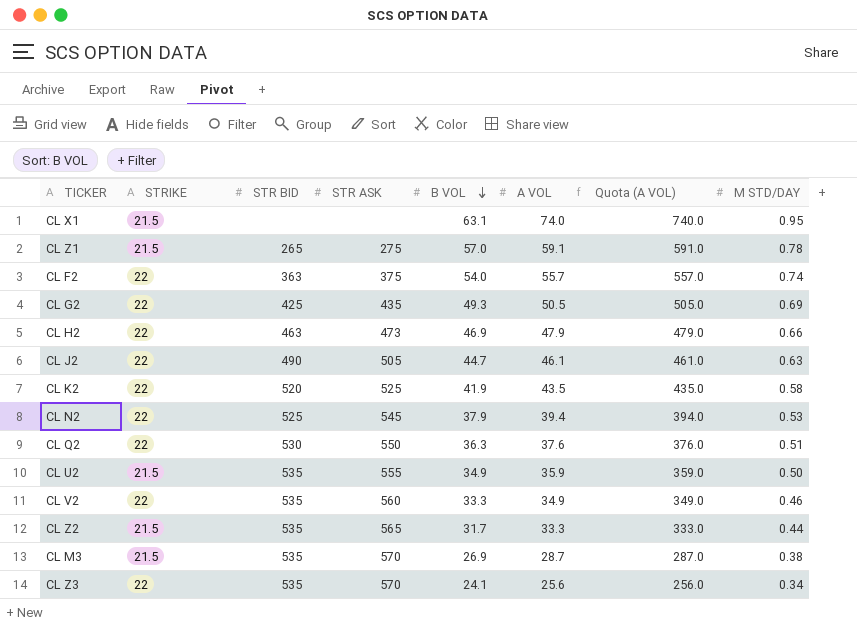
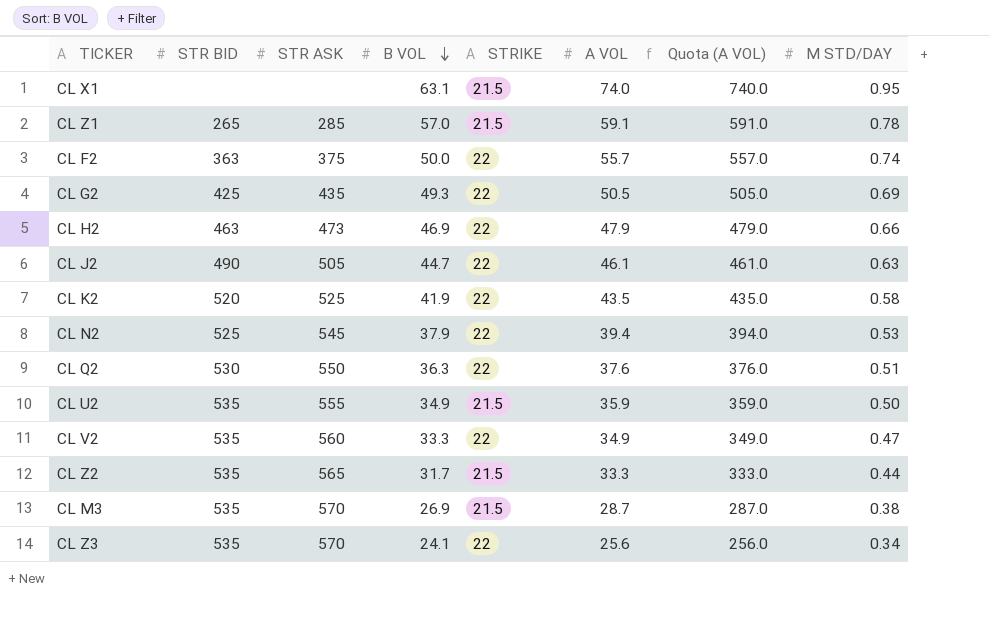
column STRIKE | position: 2 -> 5
CL Z1 | STR ASK: 275 -> 285
CL F2 | B VOL: 54.0 -> 50.0
CL V2 | M STD/DAY: 0.46 -> 0.47

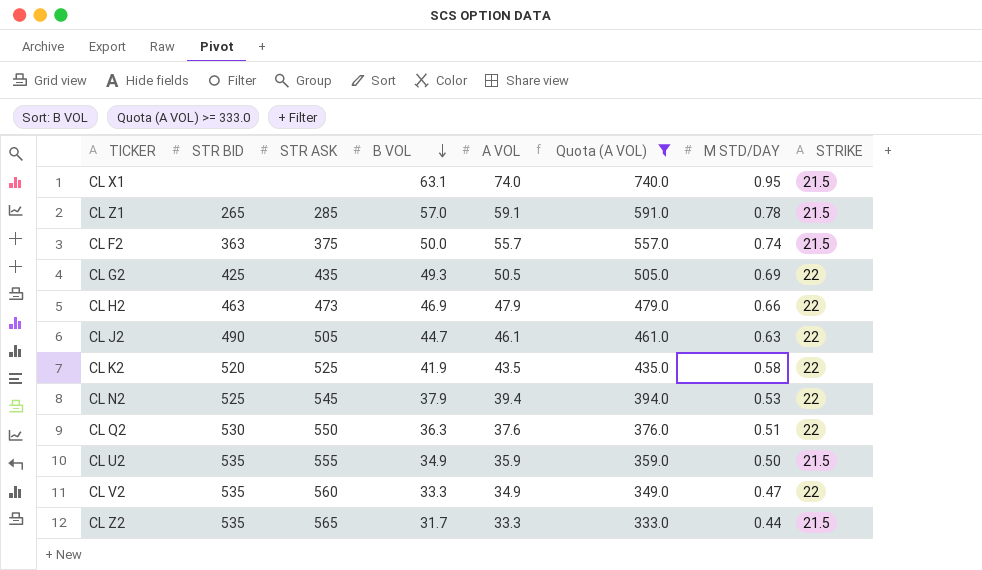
filter: none -> Quota (A VOL) >= 333.0
column STRIKE | position: 5 -> 8
CL F2 | STRIKE: 22 -> 21.5

